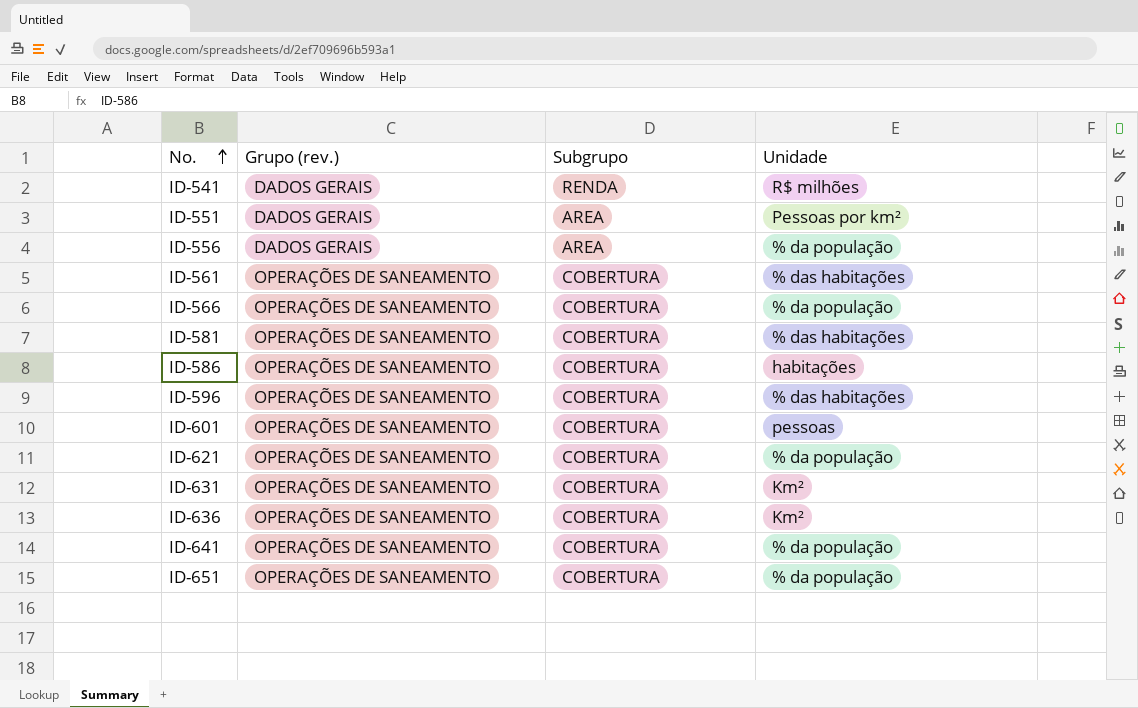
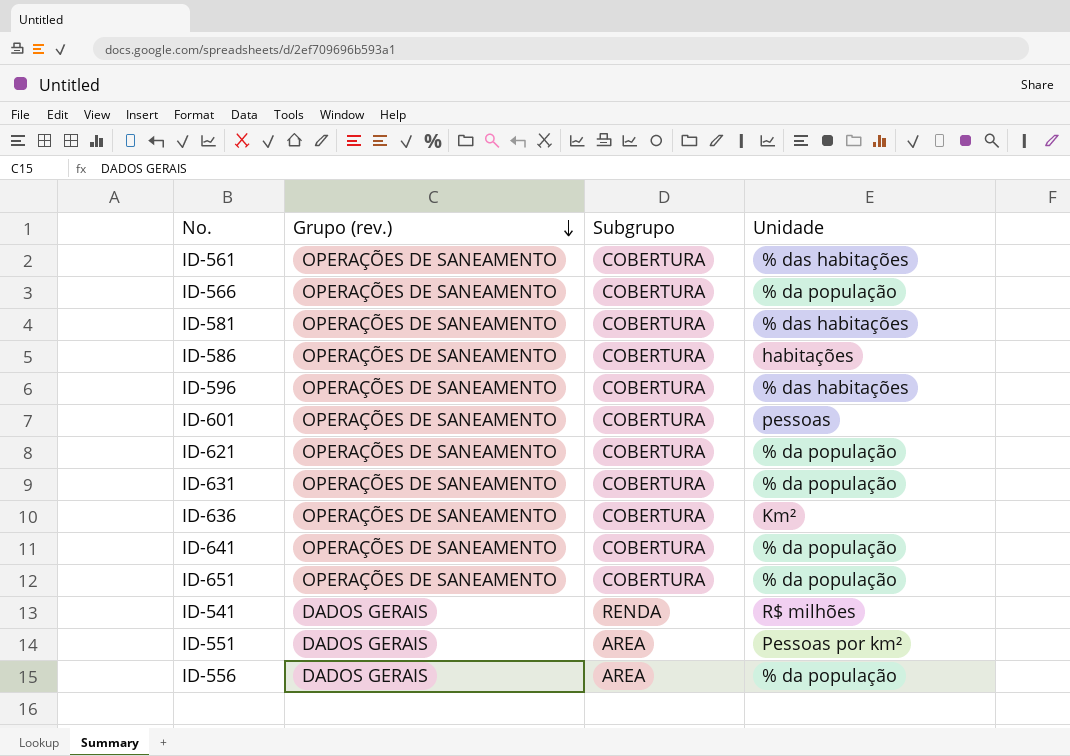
row order: No. ascending -> Grupo (rev.) descending
ID-631 | Unidade: Km² -> % da população

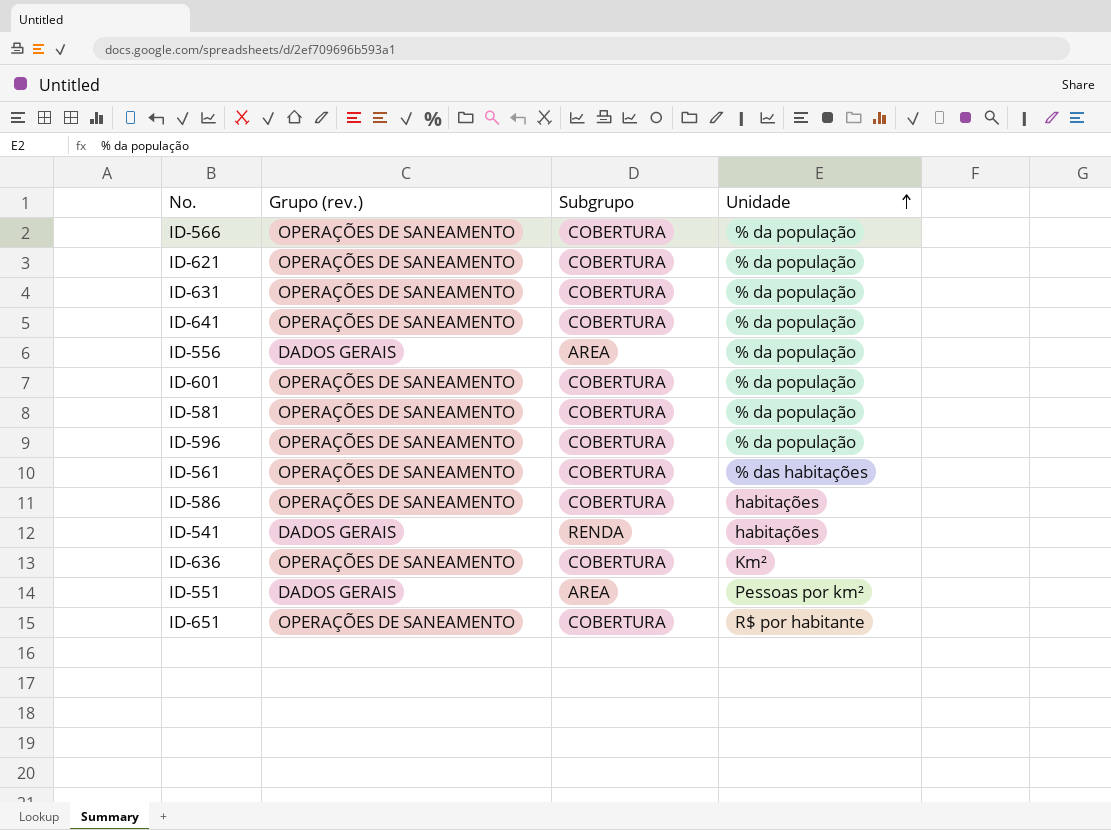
row order: Grupo (rev.) descending -> Unidade ascending
ID-601 | Unidade: pessoas -> % da população
ID-581 | Unidade: % das habitações -> % da população
ID-596 | Unidade: % das habitações -> % da população
ID-541 | Unidade: R$ milhões -> habitações
ID-651 | Unidade: % da população -> R$ por habitante

